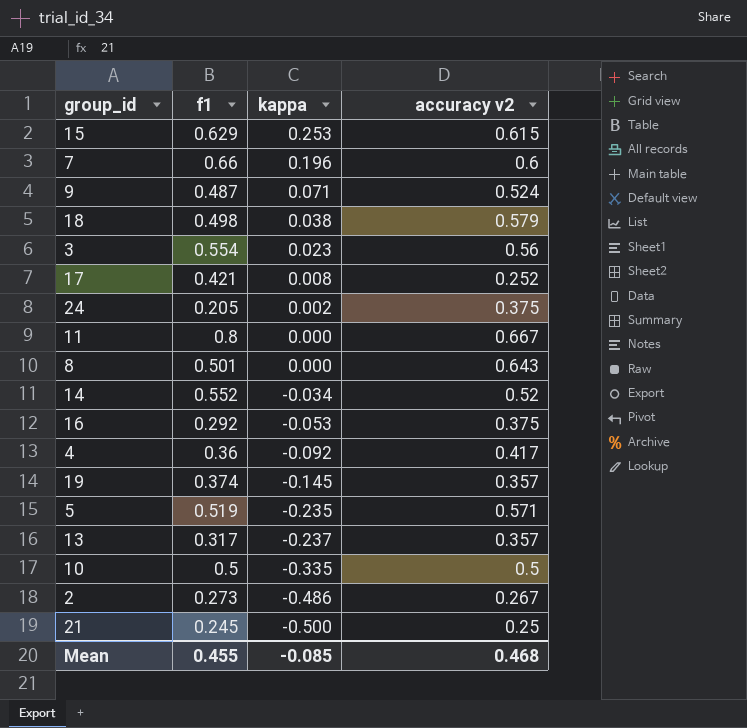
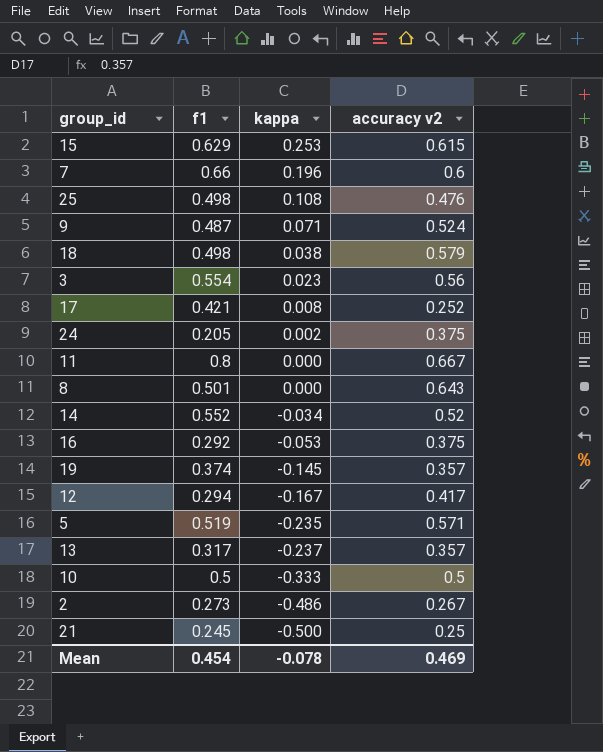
row 4: 0.36 | -0.092 | 0.417 -> none
row 25: none -> 0.498 | 0.108 | 0.476
row 12: none -> 0.294 | -0.167 | 0.417
10 | kappa: -0.335 -> -0.333
Mean | f1: 0.455 -> 0.454
Mean | kappa: -0.085 -> -0.078
Mean | accuracy v2: 0.468 -> 0.469

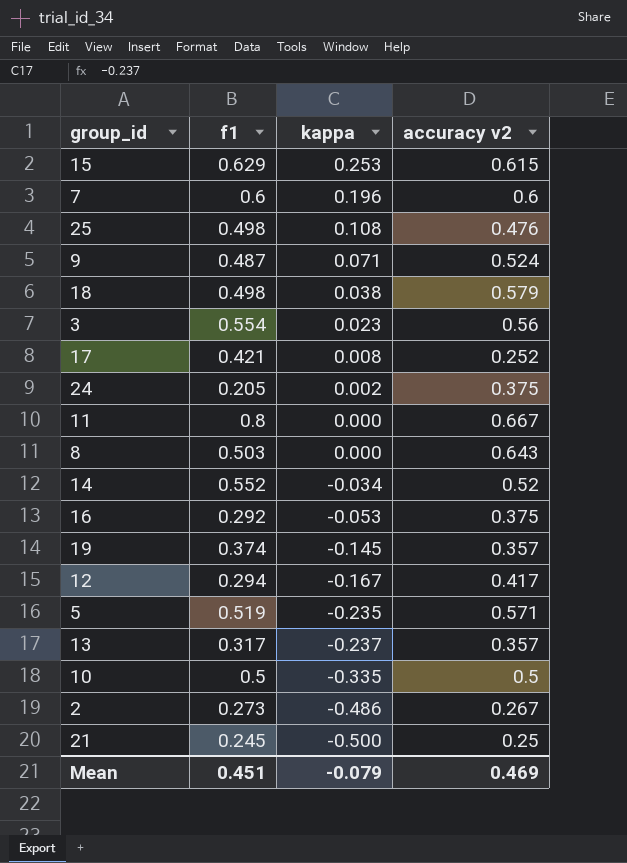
7 | f1: 0.66 -> 0.6
8 | f1: 0.501 -> 0.503
10 | kappa: -0.333 -> -0.335
Mean | f1: 0.454 -> 0.451
Mean | kappa: -0.078 -> -0.079

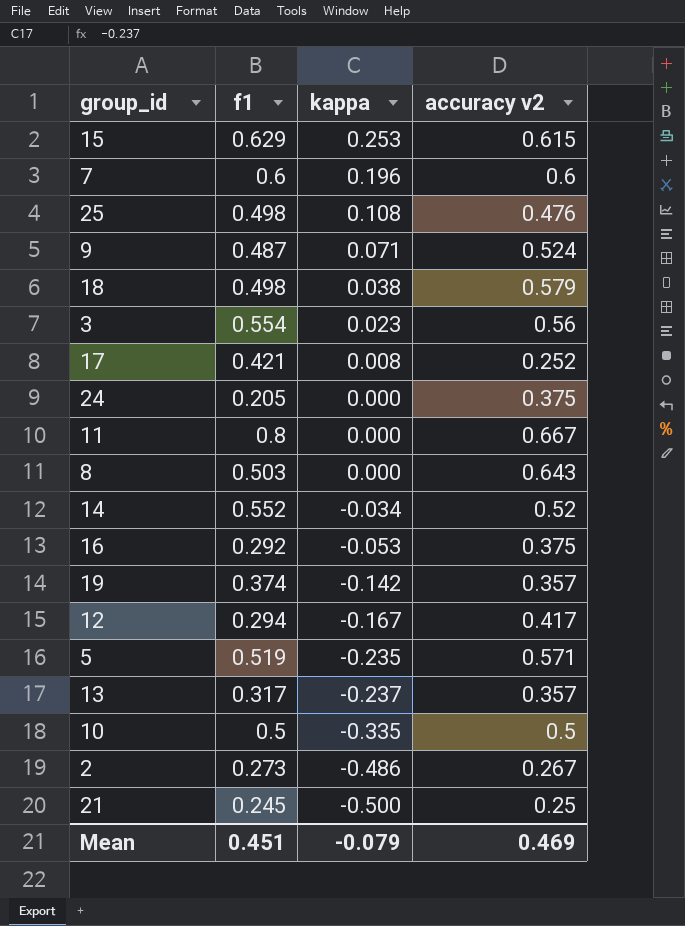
24 | kappa: 0.002 -> 0.000
19 | kappa: -0.145 -> -0.142

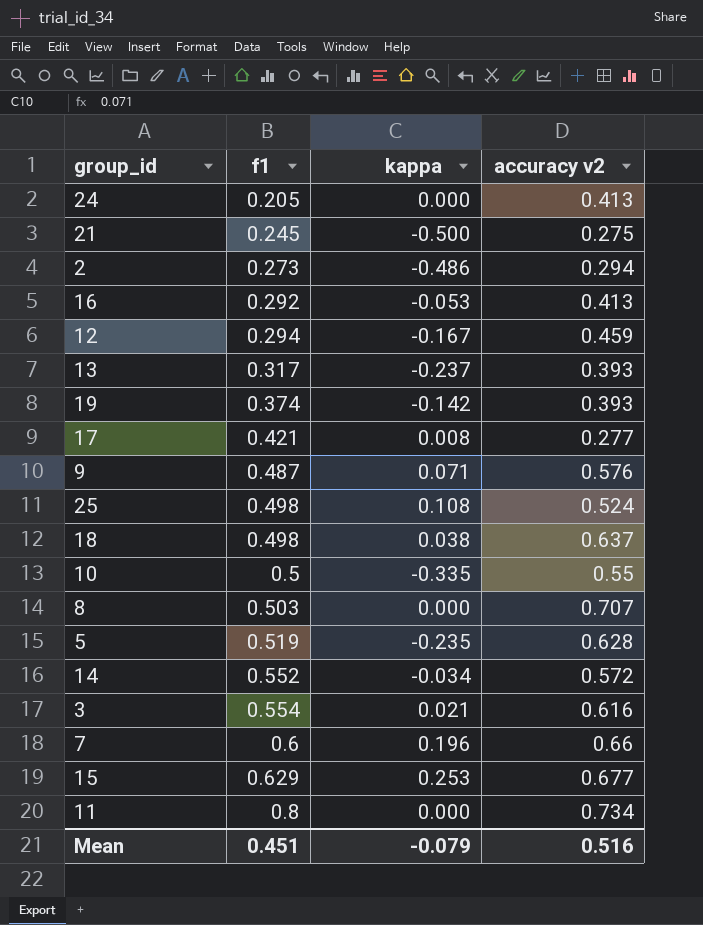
row order: kappa descending -> f1 ascending
24 | accuracy v2: 0.375 -> 0.413
21 | accuracy v2: 0.25 -> 0.275
2 | accuracy v2: 0.267 -> 0.294
16 | accuracy v2: 0.375 -> 0.413
12 | accuracy v2: 0.417 -> 0.459
13 | accuracy v2: 0.357 -> 0.393
19 | accuracy v2: 0.357 -> 0.393
17 | accuracy v2: 0.252 -> 0.277
9 | accuracy v2: 0.524 -> 0.576
25 | accuracy v2: 0.476 -> 0.524
18 | accuracy v2: 0.579 -> 0.637
10 | accuracy v2: 0.5 -> 0.55
8 | accuracy v2: 0.643 -> 0.707
5 | accuracy v2: 0.571 -> 0.628
14 | accuracy v2: 0.52 -> 0.572
3 | kappa: 0.023 -> 0.021
3 | accuracy v2: 0.56 -> 0.616
7 | accuracy v2: 0.6 -> 0.66
15 | accuracy v2: 0.615 -> 0.677
11 | accuracy v2: 0.667 -> 0.734
Mean | accuracy v2: 0.469 -> 0.516

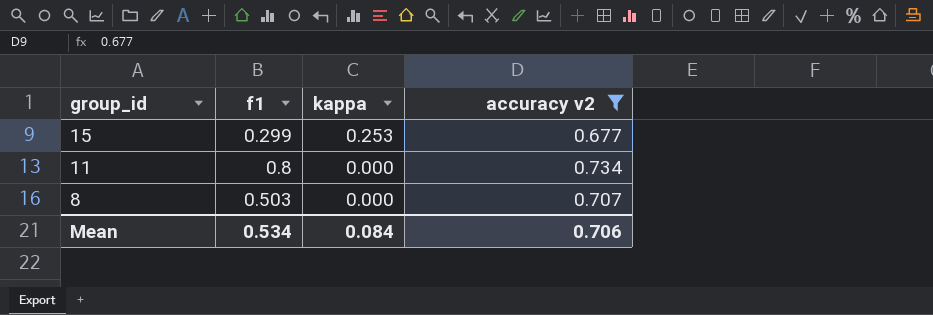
filter: none -> accuracy v2 >= 0.677
row order: f1 ascending -> group_id descending
15 | f1: 0.629 -> 0.299
Mean | f1: 0.451 -> 0.534
Mean | kappa: -0.079 -> 0.084
Mean | accuracy v2: 0.516 -> 0.706

